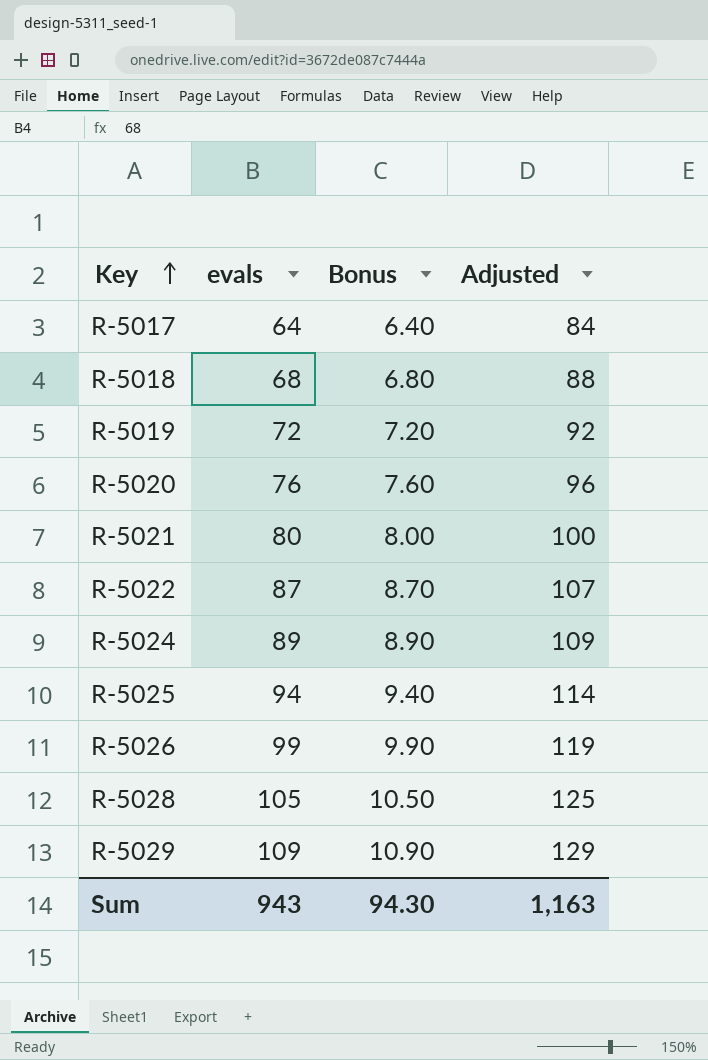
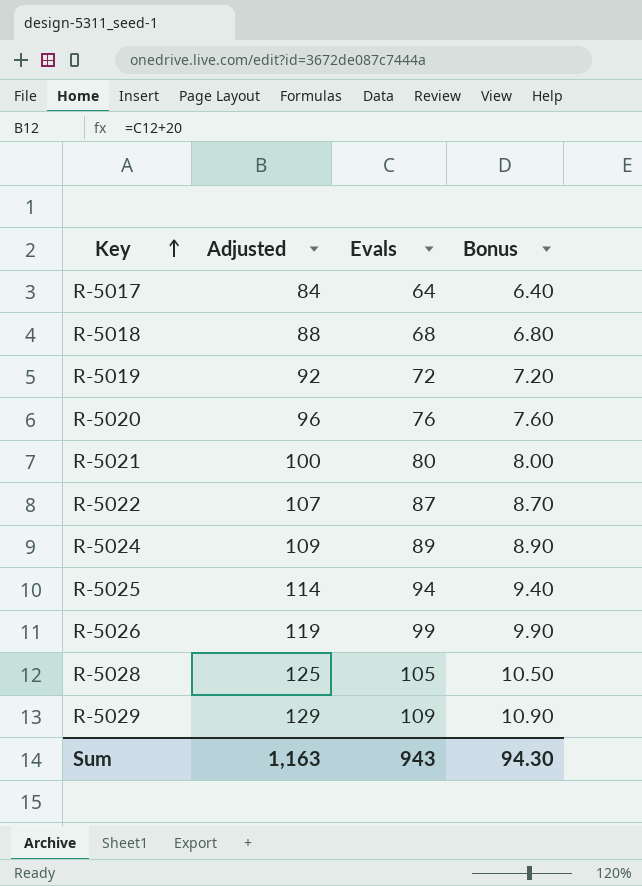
column Adjusted | position: 4 -> 2
column name: evals -> Evals

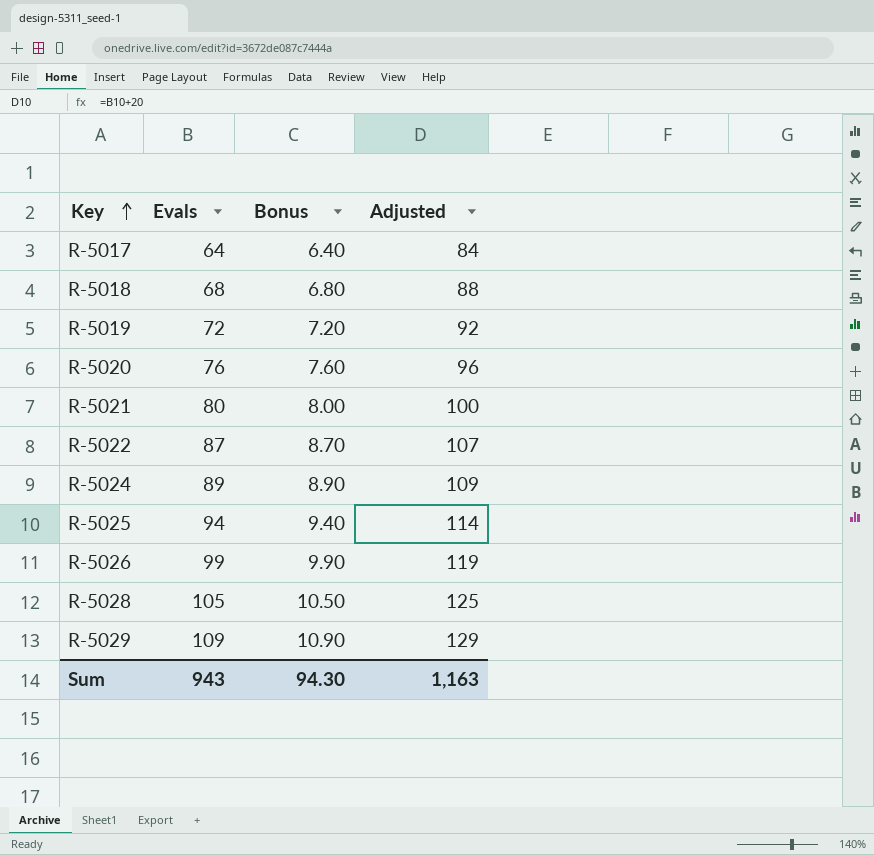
column Adjusted | position: 2 -> 4

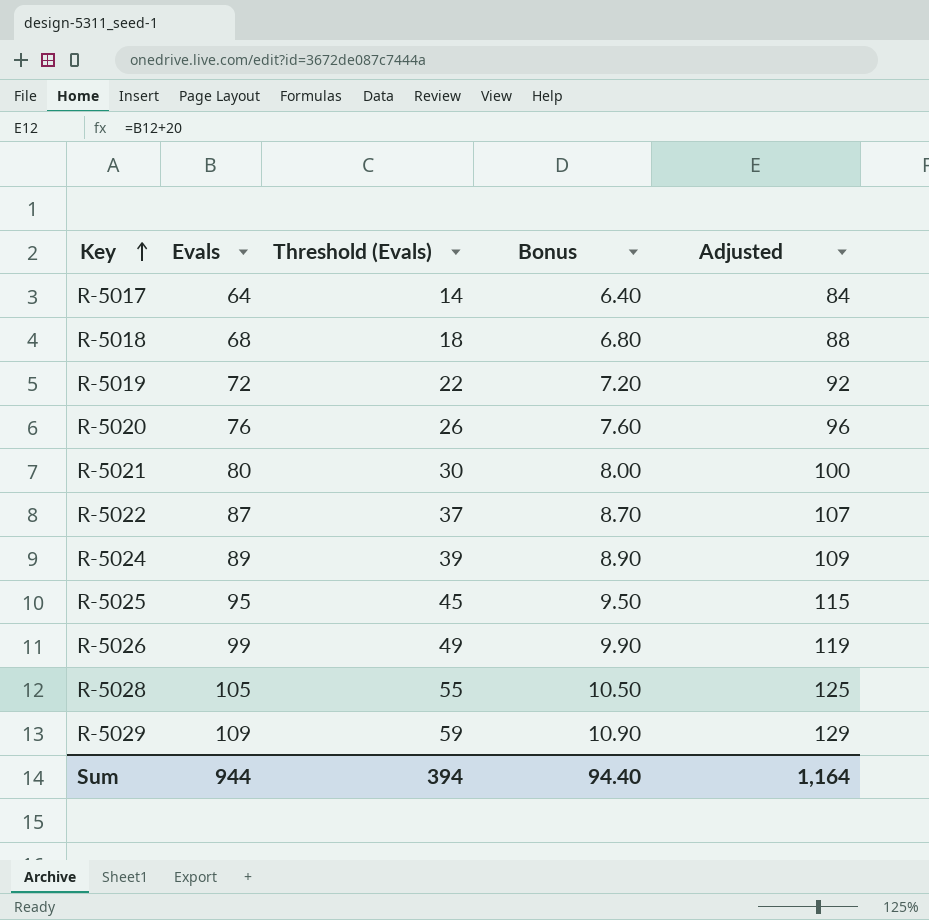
column Threshold (Evals) | formula: none -> [Evals] - 50
R-5025 | Evals: 94 -> 95
R-5025 | Bonus: 9.40 -> 9.50
R-5025 | Adjusted: 114 -> 115
Sum | Evals: 943 -> 944
Sum | Bonus: 94.30 -> 94.40
Sum | Adjusted: 1,163 -> 1,164

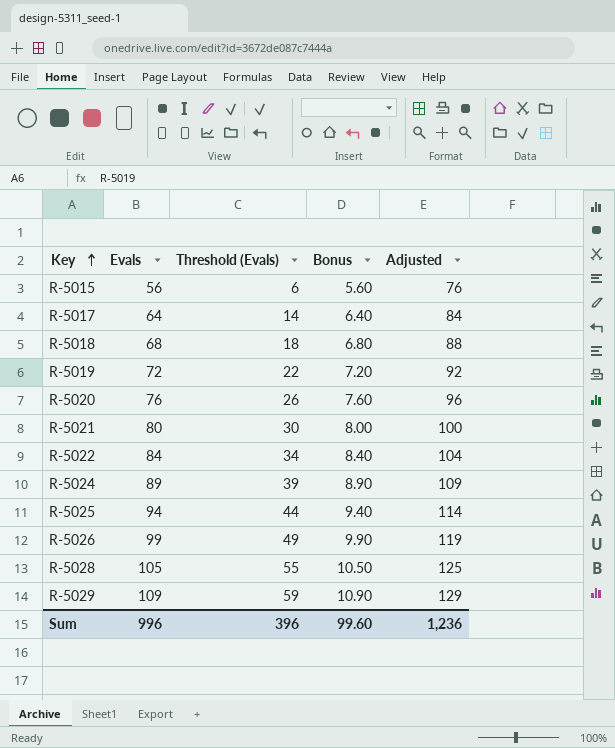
row R-5015: none -> 56 | 6 | 5.60 | 76
R-5022 | Evals: 87 -> 84
R-5022 | Threshold (Evals): 37 -> 34
R-5022 | Bonus: 8.70 -> 8.40
R-5022 | Adjusted: 107 -> 104
R-5025 | Evals: 95 -> 94
R-5025 | Threshold (Evals): 45 -> 44
R-5025 | Bonus: 9.50 -> 9.40
R-5025 | Adjusted: 115 -> 114
Sum | Evals: 944 -> 996
Sum | Threshold (Evals): 394 -> 396
Sum | Bonus: 94.40 -> 99.60
Sum | Adjusted: 1,164 -> 1,236

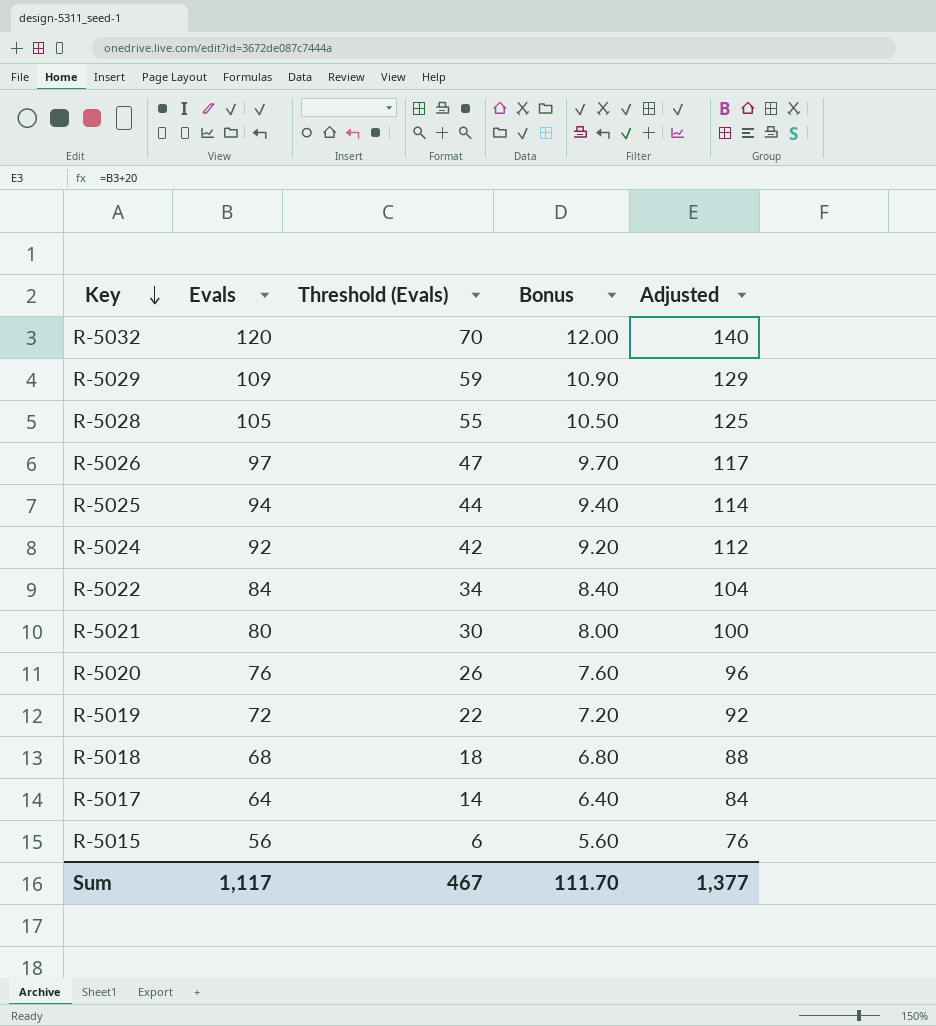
row order: Key ascending -> Key descending
row R-5032: none -> 120 | 70 | 12.00 | 140
R-5026 | Evals: 99 -> 97
R-5026 | Threshold (Evals): 49 -> 47
R-5026 | Bonus: 9.90 -> 9.70
R-5026 | Adjusted: 119 -> 117
R-5024 | Evals: 89 -> 92
R-5024 | Threshold (Evals): 39 -> 42
R-5024 | Bonus: 8.90 -> 9.20
R-5024 | Adjusted: 109 -> 112
Sum | Evals: 996 -> 1,117
Sum | Threshold (Evals): 396 -> 467
Sum | Bonus: 99.60 -> 111.70
Sum | Adjusted: 1,236 -> 1,377

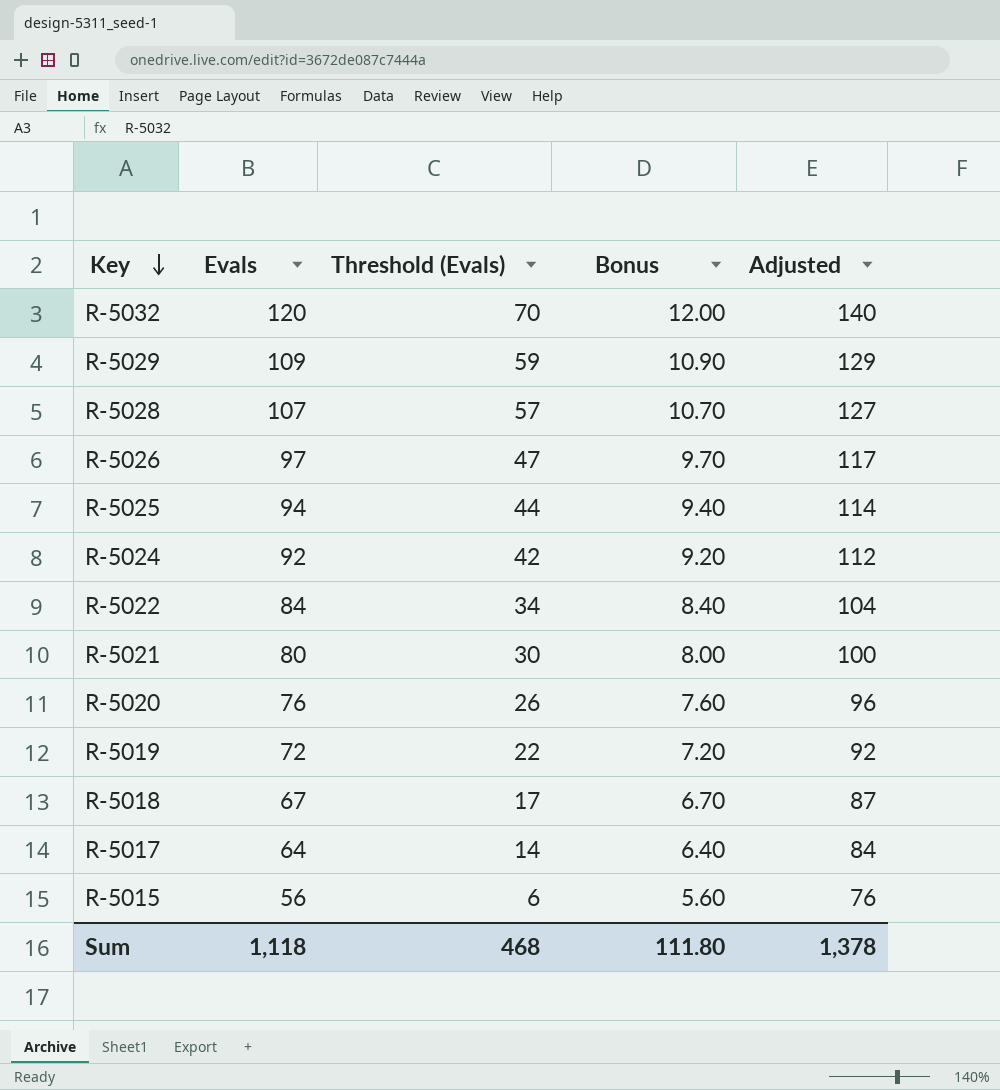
R-5028 | Evals: 105 -> 107
R-5028 | Threshold (Evals): 55 -> 57
R-5028 | Bonus: 10.50 -> 10.70
R-5028 | Adjusted: 125 -> 127
R-5018 | Evals: 68 -> 67
R-5018 | Threshold (Evals): 18 -> 17
R-5018 | Bonus: 6.80 -> 6.70
R-5018 | Adjusted: 88 -> 87
Sum | Evals: 1,117 -> 1,118
Sum | Threshold (Evals): 467 -> 468
Sum | Bonus: 111.70 -> 111.80
Sum | Adjusted: 1,377 -> 1,378

